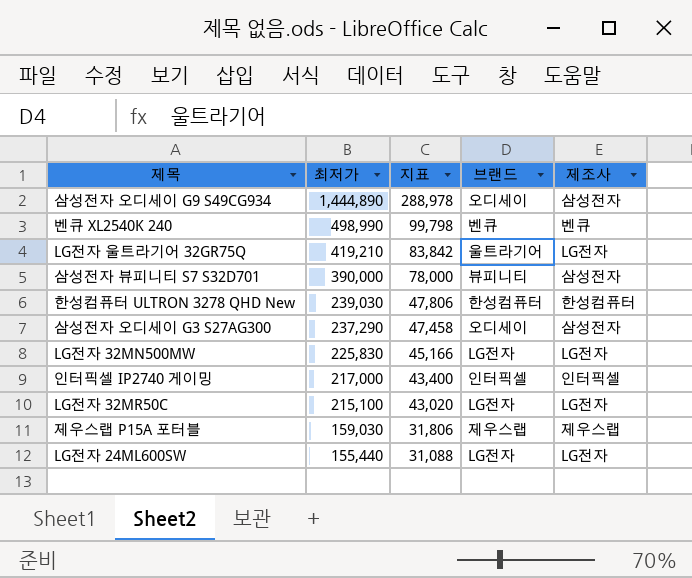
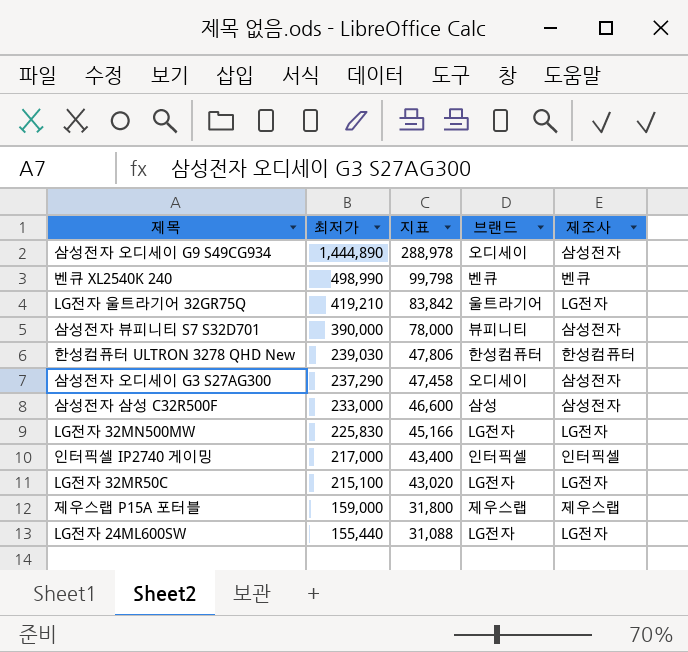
row 삼성전자 삼성 C32R500F: none -> 233,000 | 46,600 | 삼성 | 삼성전자
제우스랩 P15A 포터블 | 최저가: 159,030 -> 159,000
제우스랩 P15A 포터블 | 지표: 31,806 -> 31,800

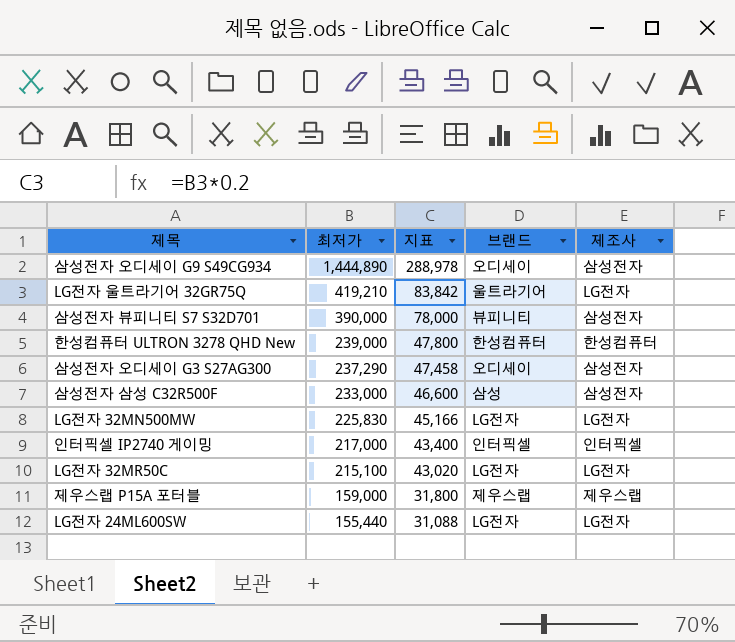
row 벤큐 XL2540K 240: 498,990 | 99,798 | 벤큐 | 벤큐 -> none
한성컴퓨터 ULTRON 3278 QHD New | 최저가: 239,030 -> 239,000
한성컴퓨터 ULTRON 3278 QHD New | 지표: 47,806 -> 47,800

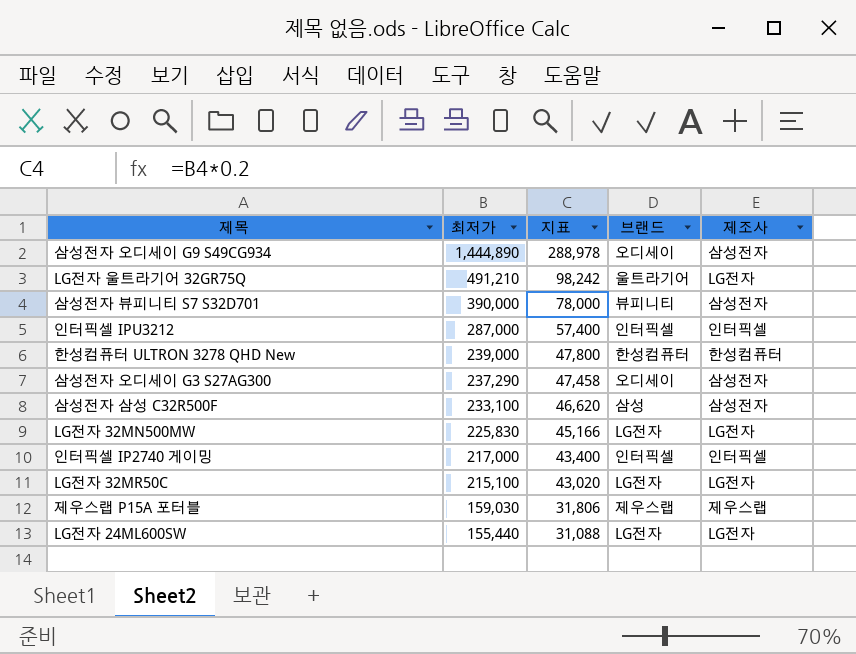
LG전자 울트라기어 32GR75Q | 최저가: 419,210 -> 491,210
LG전자 울트라기어 32GR75Q | 지표: 83,842 -> 98,242
row 인터픽셀 IPU3212: none -> 287,000 | 57,400 | 인터픽셀 | 인터픽셀
삼성전자 삼성 C32R500F | 최저가: 233,000 -> 233,100
삼성전자 삼성 C32R500F | 지표: 46,600 -> 46,620
제우스랩 P15A 포터블 | 최저가: 159,000 -> 159,030
제우스랩 P15A 포터블 | 지표: 31,800 -> 31,806

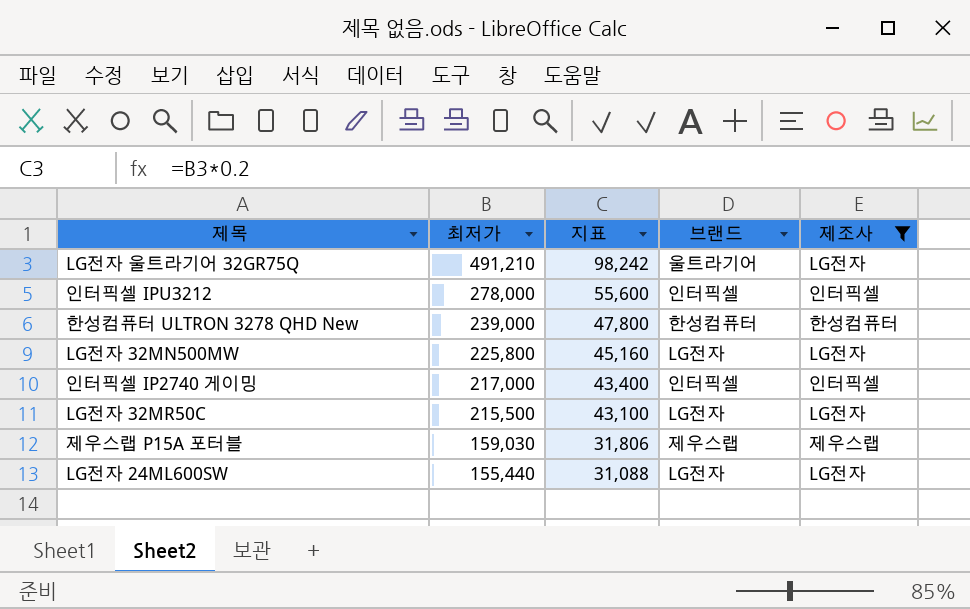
filter: none -> 제조사 != 삼성전자
인터픽셀 IPU3212 | 최저가: 287,000 -> 278,000
인터픽셀 IPU3212 | 지표: 57,400 -> 55,600
LG전자 32MN500MW | 최저가: 225,830 -> 225,800
LG전자 32MN500MW | 지표: 45,166 -> 45,160
LG전자 32MR50C | 최저가: 215,100 -> 215,500
LG전자 32MR50C | 지표: 43,020 -> 43,100

